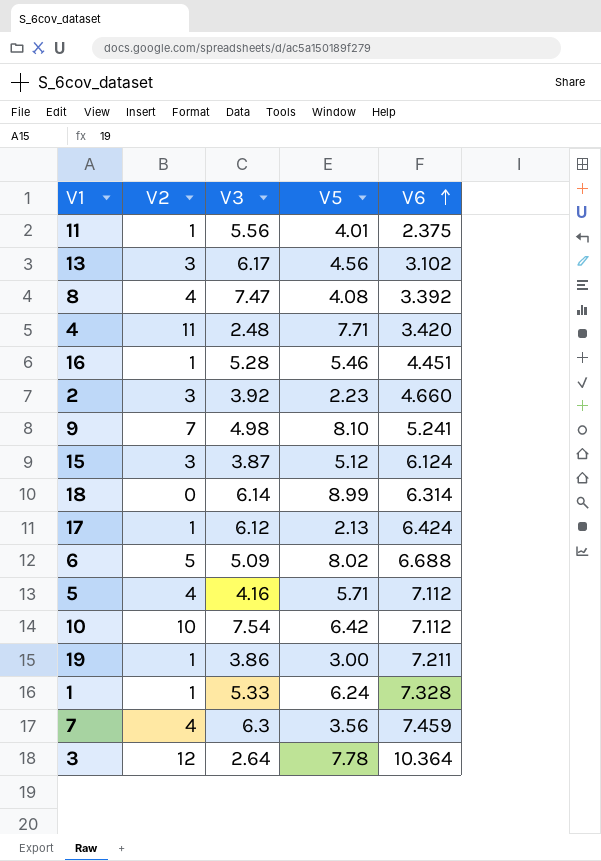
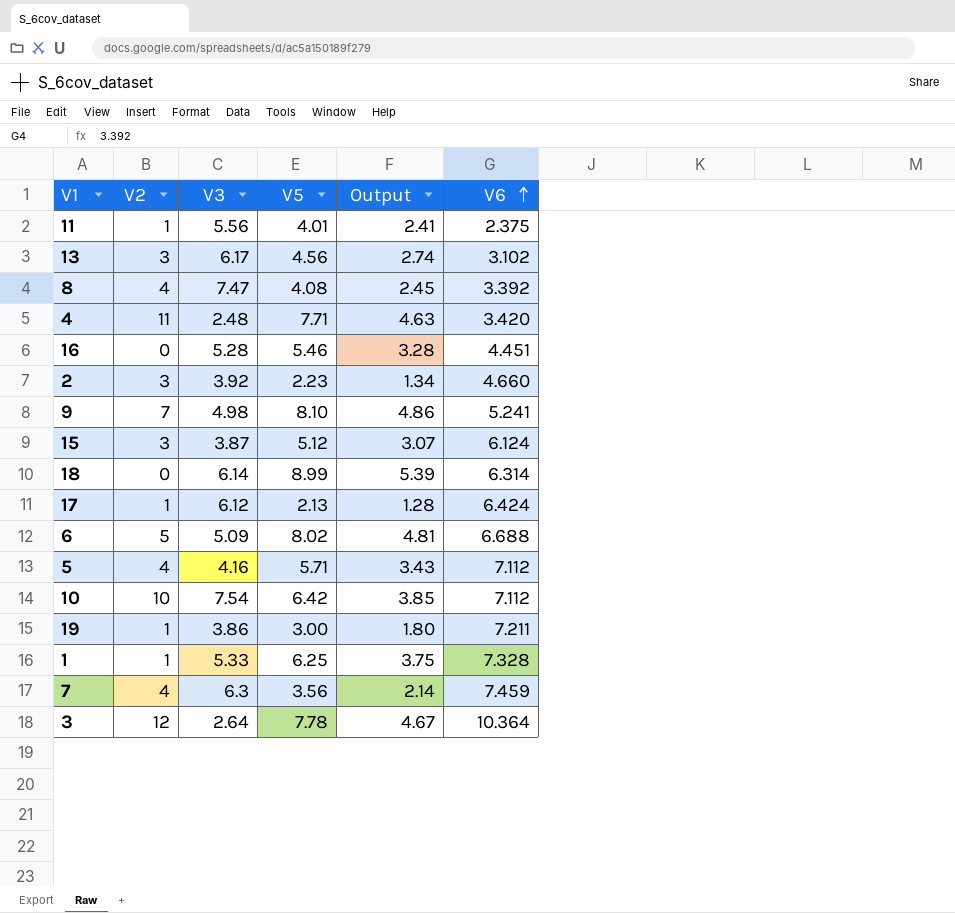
column Output | formula: none -> [V5] * 0.6
16 | V2: 1 -> 0
1 | V5: 6.24 -> 6.25

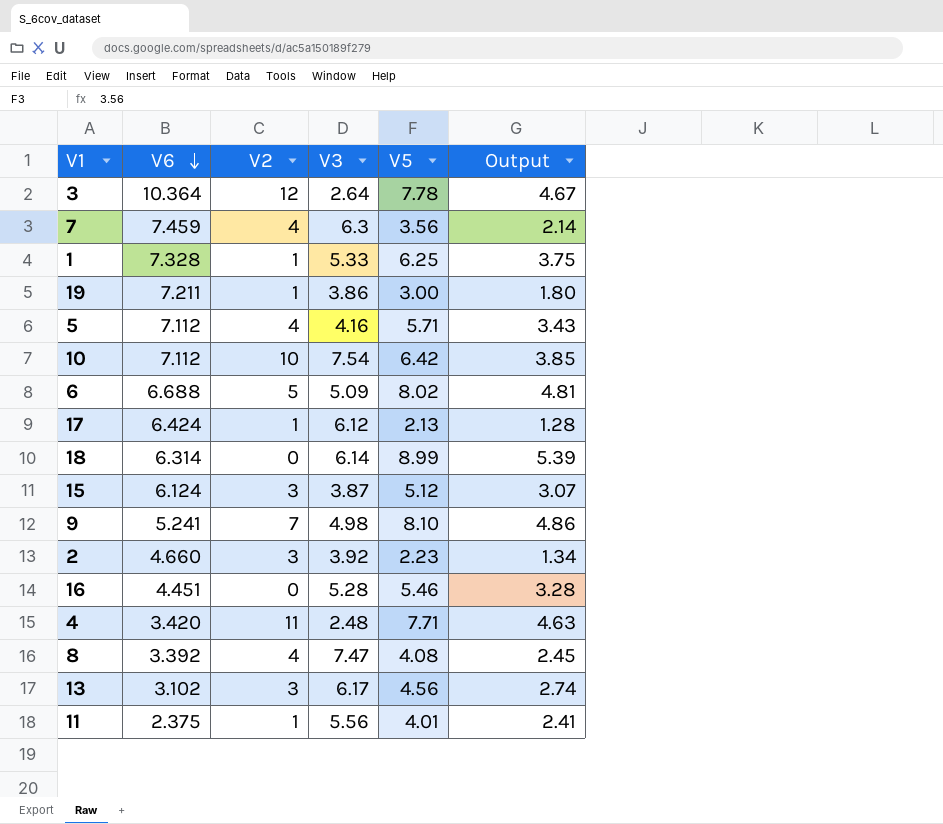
row order: V6 ascending -> V6 descending
column V6 | position: 6 -> 2

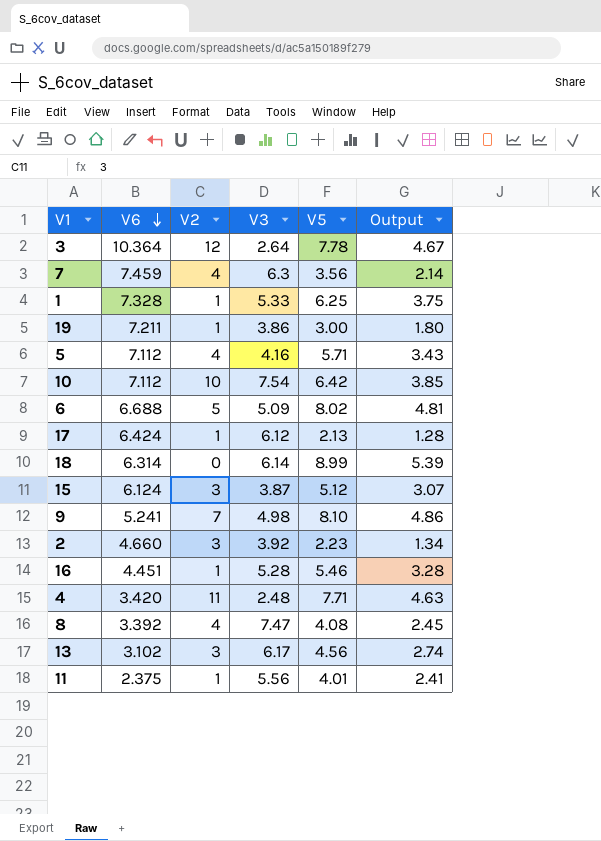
16 | V2: 0 -> 1

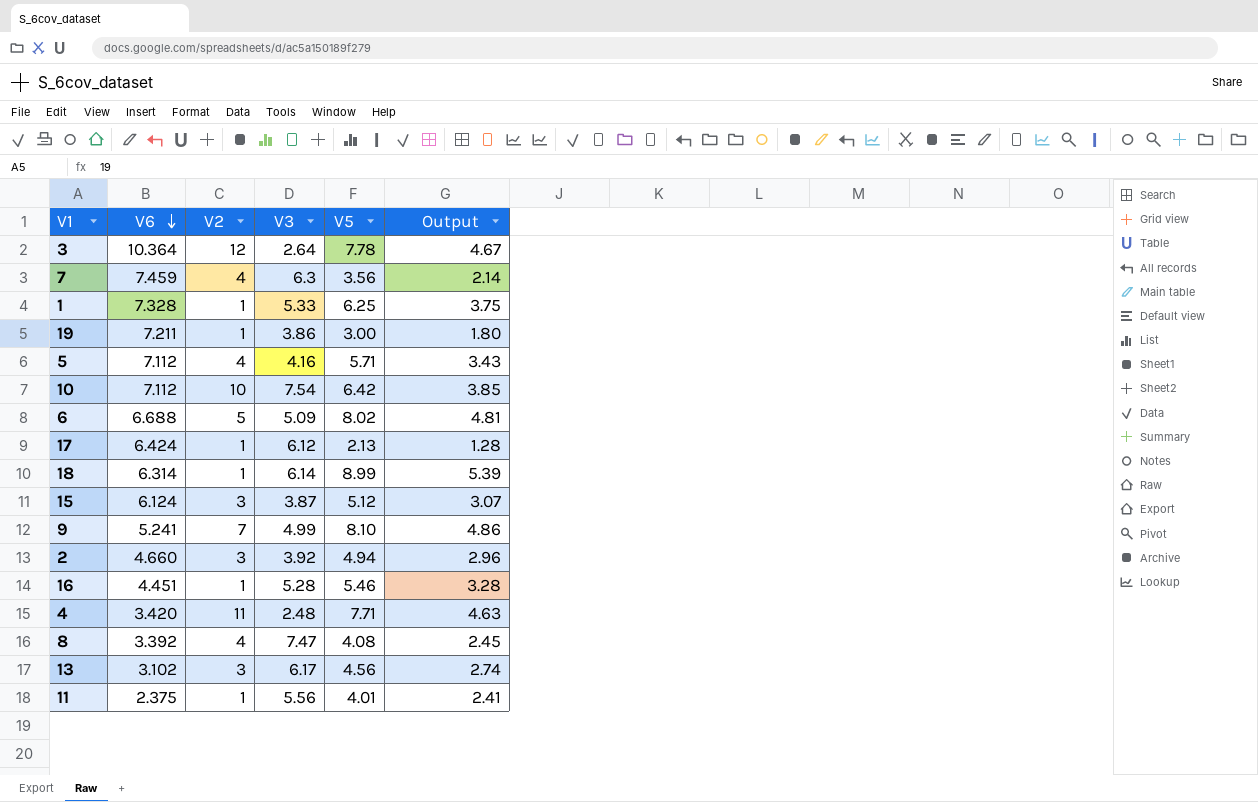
18 | V2: 0 -> 1
9 | V3: 4.98 -> 4.99
2 | V5: 2.23 -> 4.94
2 | Output: 1.34 -> 2.96

